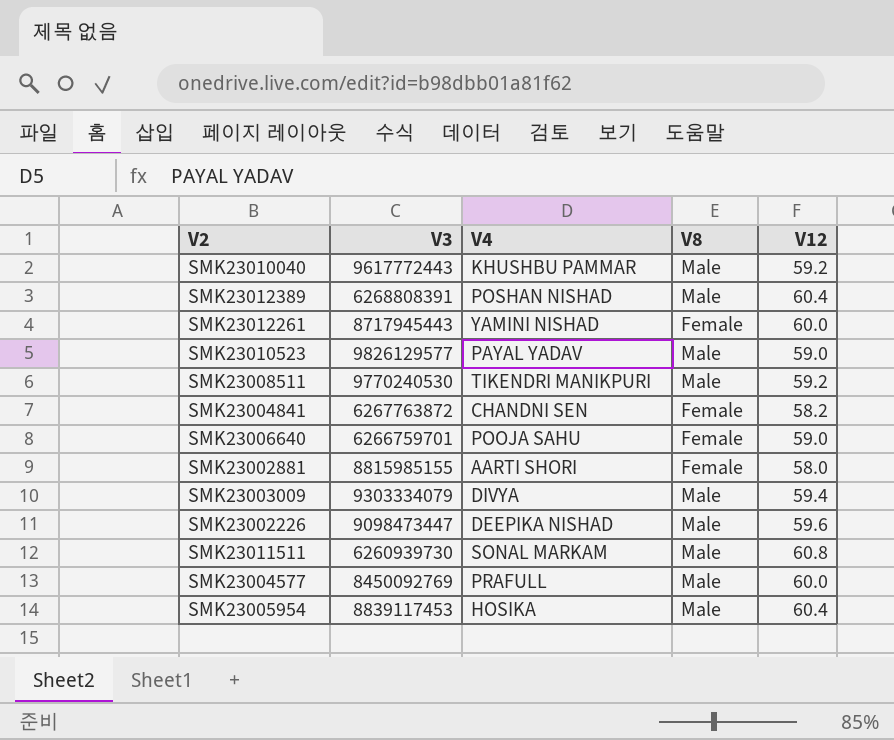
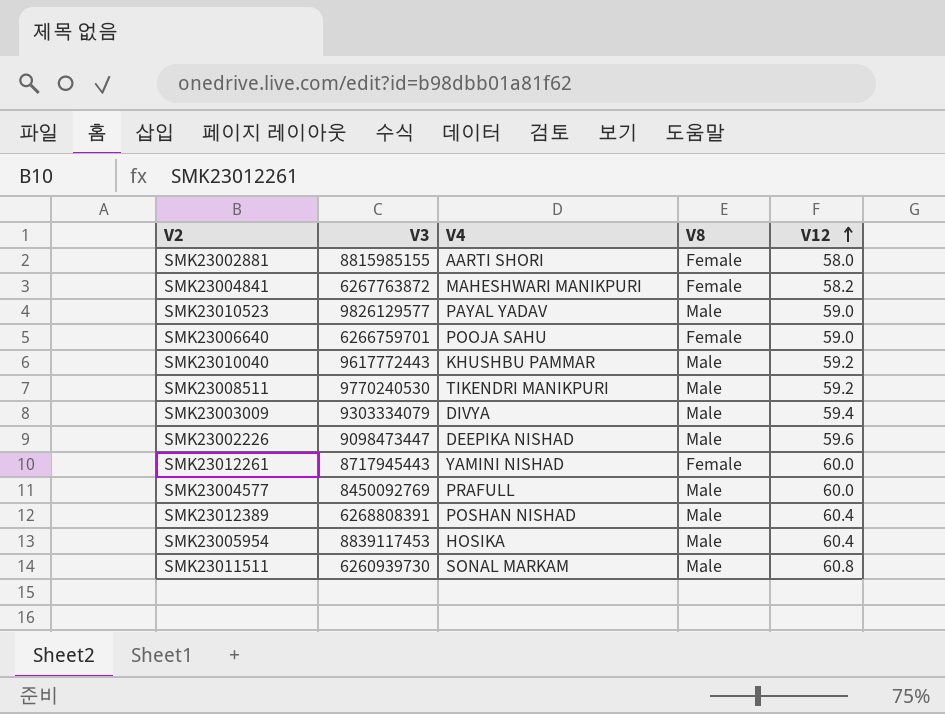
row order: none -> V12 ascending
SMK23004841 | V4: CHANDNI SEN -> MAHESHWARI MANIKPURI

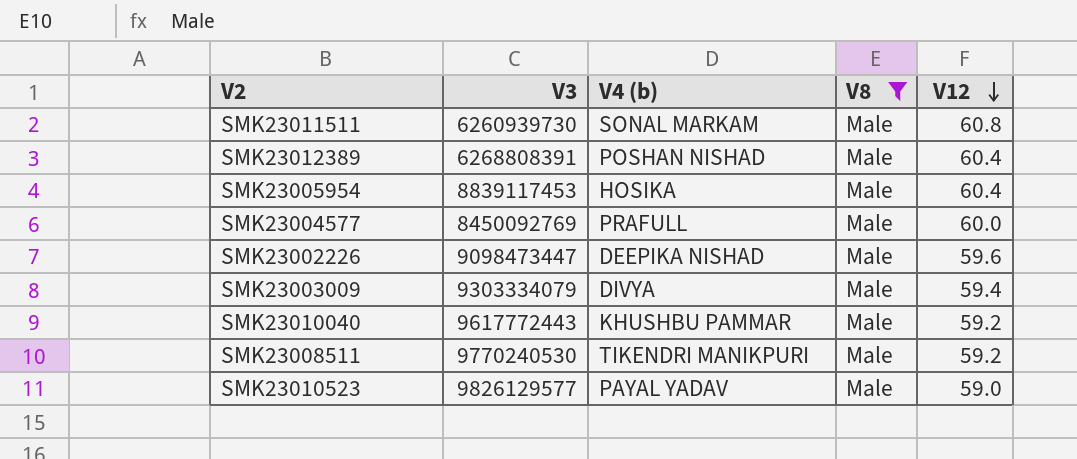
filter: none -> V8 = Male
row order: V12 ascending -> V12 descending
column name: V4 -> V4 (b)

